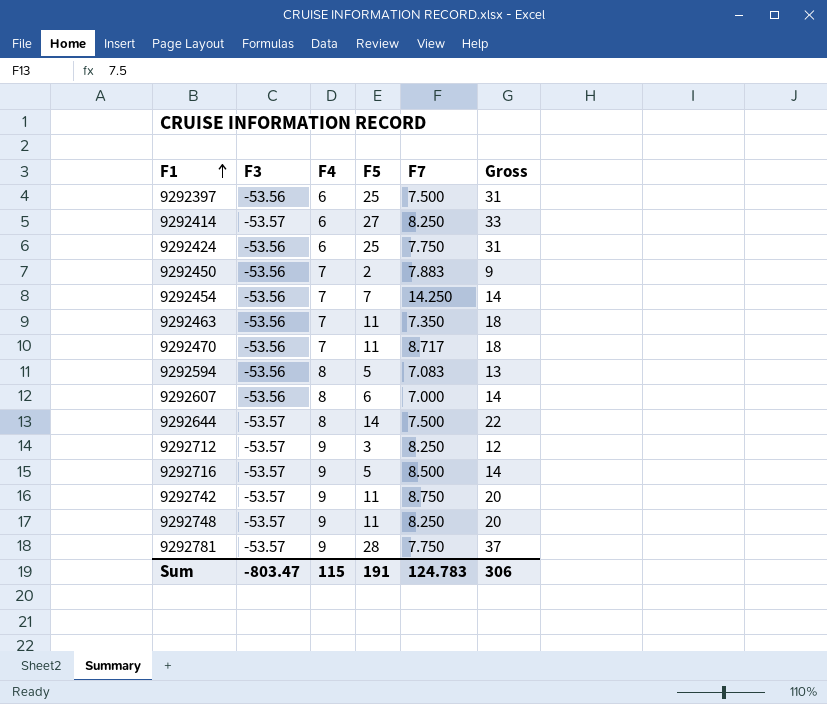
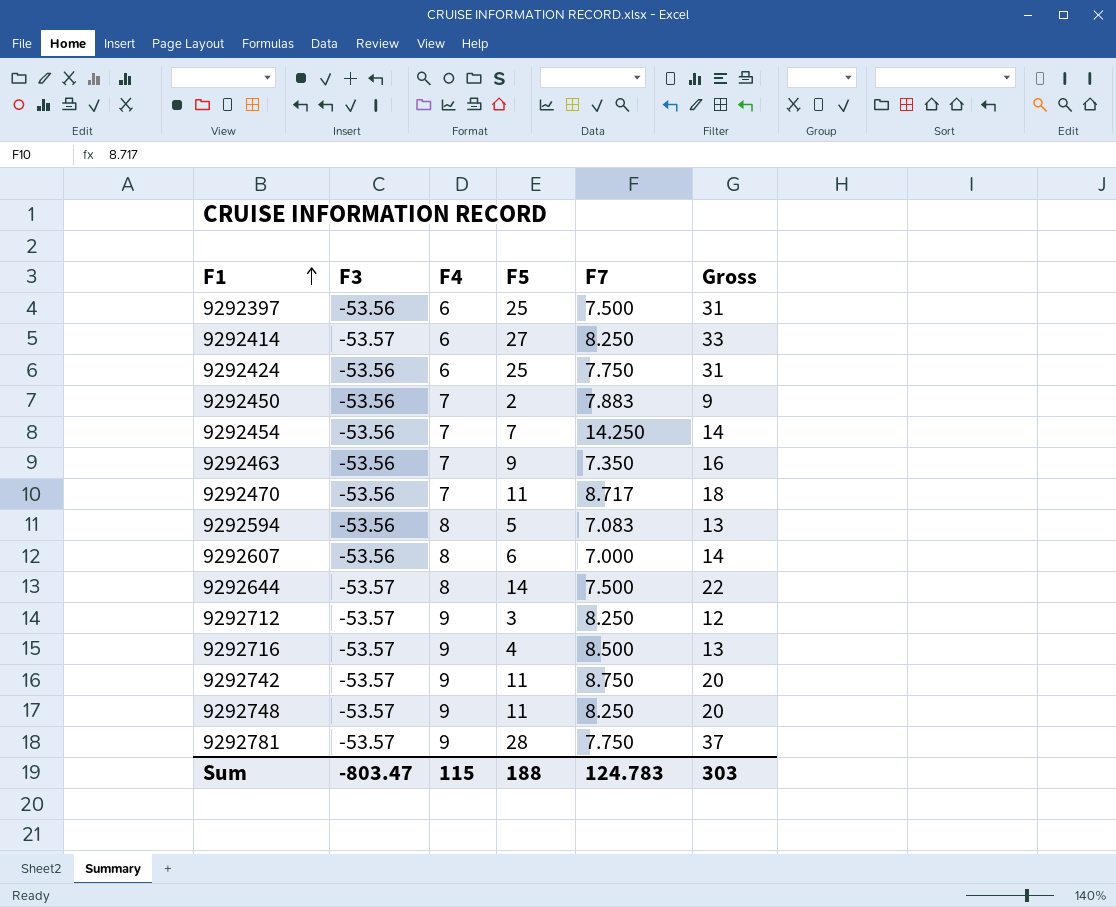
9292463 | F5: 11 -> 9
9292463 | Gross: 18 -> 16
9292716 | F5: 5 -> 4
9292716 | Gross: 14 -> 13
Sum | F5: 191 -> 188
Sum | Gross: 306 -> 303

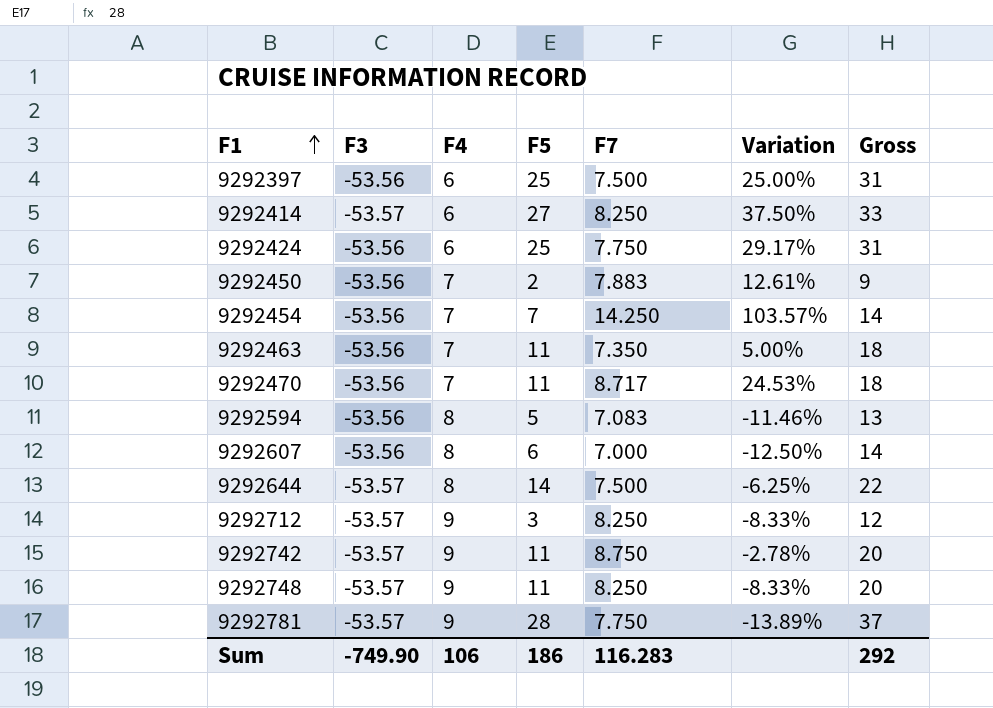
column Variation | formula: none -> ([F7] - [F4]) / [F4]
row 9292716: -53.57 | 9 | 4 | 8.500 | 13 -> none
9292463 | F5: 9 -> 11
9292463 | Gross: 16 -> 18
Sum | F3: -803.47 -> -749.90
Sum | F4: 115 -> 106
Sum | F5: 188 -> 186
Sum | F7: 124.783 -> 116.283
Sum | Gross: 303 -> 292

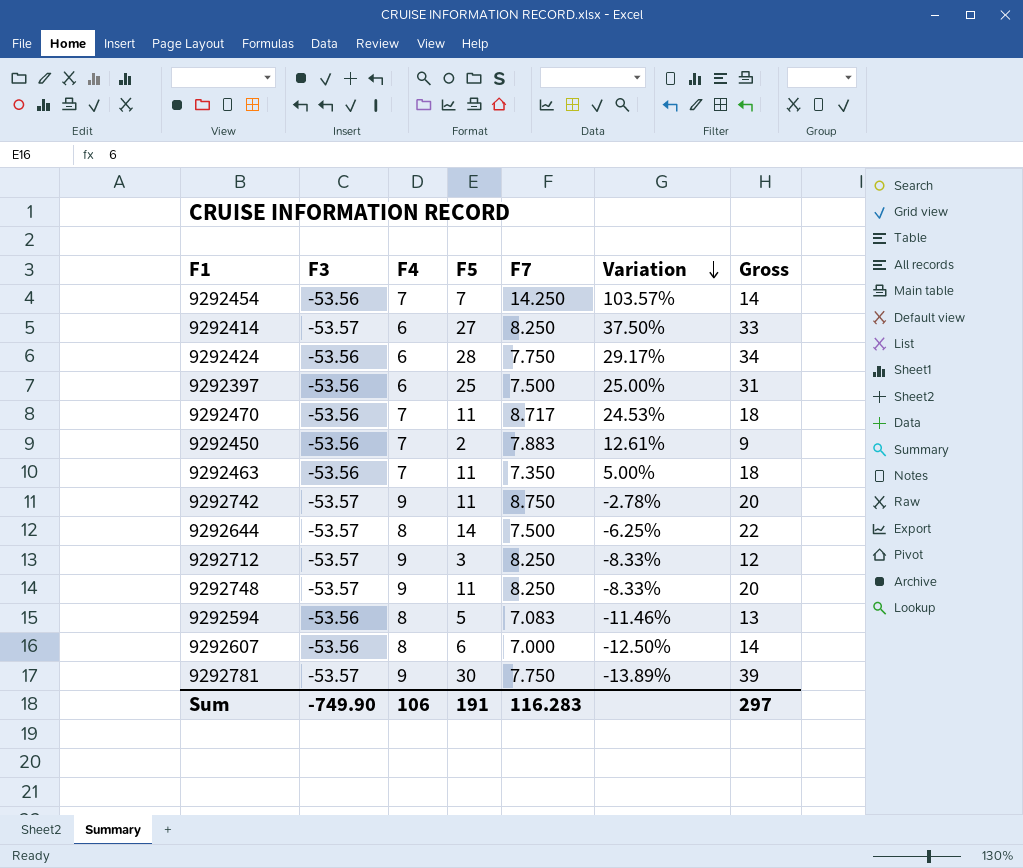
row order: F1 ascending -> Variation descending
9292424 | F5: 25 -> 28
9292424 | Gross: 31 -> 34
9292781 | F5: 28 -> 30
9292781 | Gross: 37 -> 39
Sum | F5: 186 -> 191
Sum | Gross: 292 -> 297

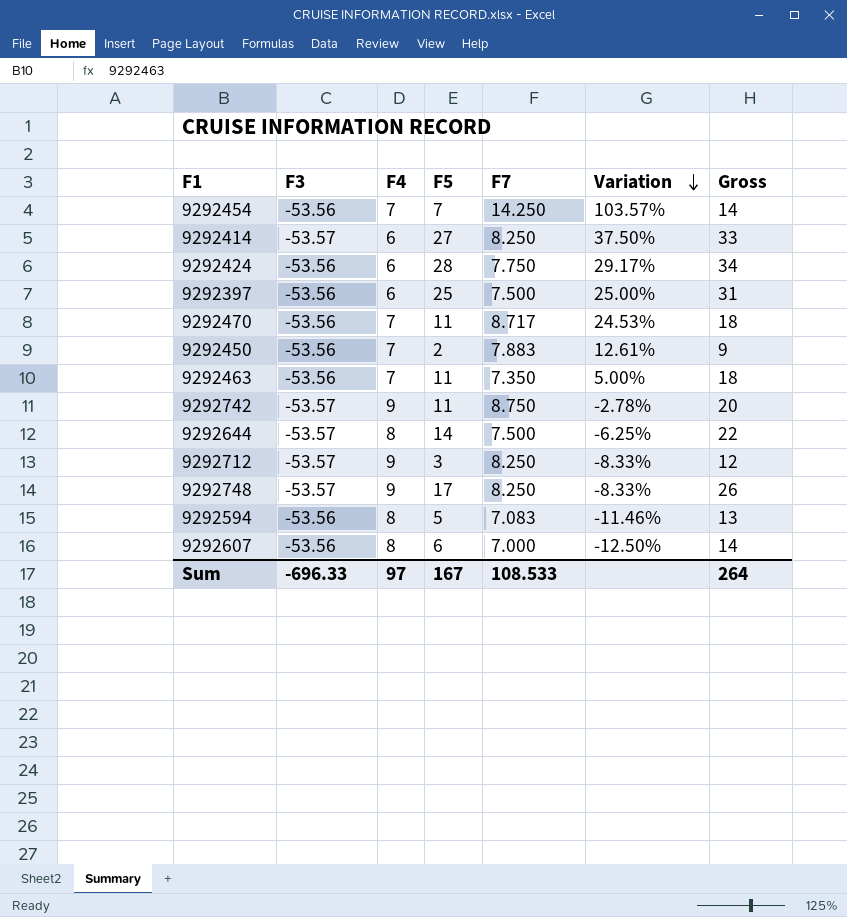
row 9292781: -53.57 | 9 | 30 | 7.750 | -13.89% | 39 -> none
9292748 | F5: 11 -> 17
9292748 | Gross: 20 -> 26
Sum | F3: -749.90 -> -696.33
Sum | F4: 106 -> 97
Sum | F5: 191 -> 167
Sum | F7: 116.283 -> 108.533
Sum | Gross: 297 -> 264

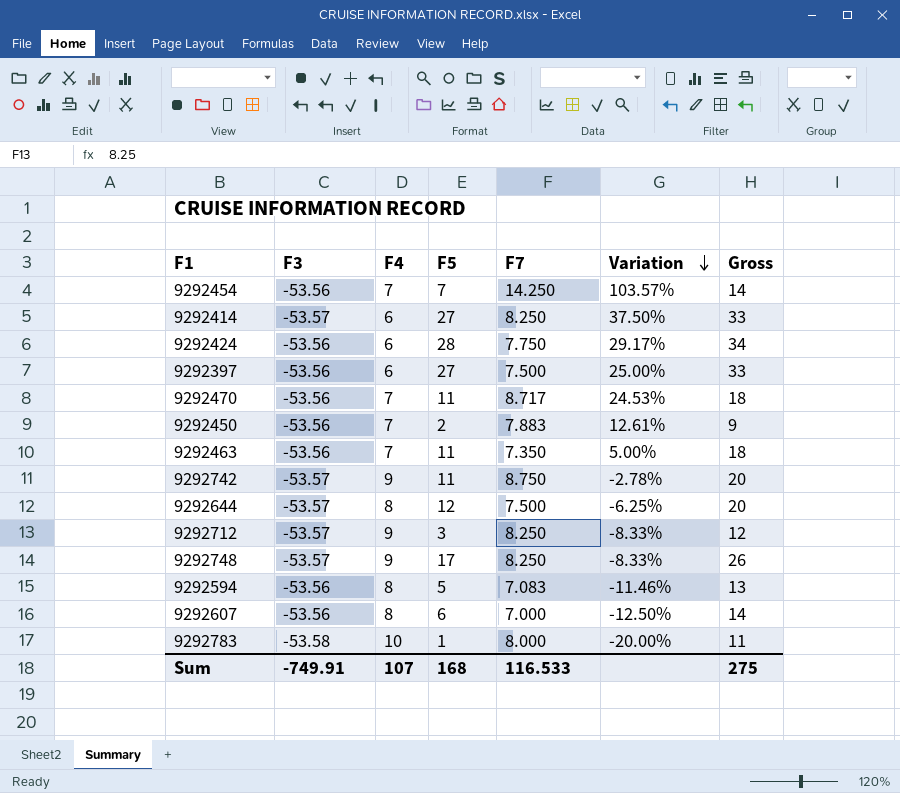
9292397 | F5: 25 -> 27
9292397 | Gross: 31 -> 33
9292644 | F5: 14 -> 12
9292644 | Gross: 22 -> 20
row 9292783: none -> -53.58 | 10 | 1 | 8.000 | -20.00% | 11
Sum | F3: -696.33 -> -749.91
Sum | F4: 97 -> 107
Sum | F5: 167 -> 168
Sum | F7: 108.533 -> 116.533
Sum | Gross: 264 -> 275

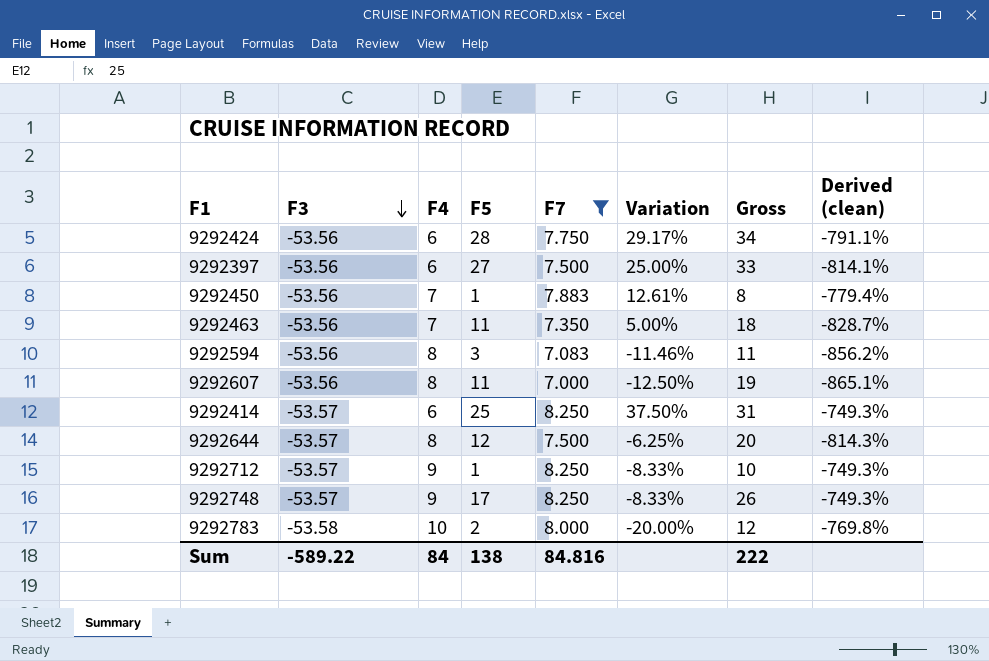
filter: none -> F7 <= 8.250
row order: Variation descending -> F3 descending
column Derived (clean) | formula: none -> ([F3] - [F7]) / [F7]
9292450 | F5: 2 -> 1
9292450 | Gross: 9 -> 8
9292594 | F5: 5 -> 3
9292594 | Gross: 13 -> 11
9292607 | F5: 6 -> 11
9292607 | Gross: 14 -> 19
9292414 | F5: 27 -> 25
9292414 | Gross: 33 -> 31
9292712 | F5: 3 -> 1
9292712 | Gross: 12 -> 10
9292783 | F5: 1 -> 2
9292783 | Gross: 11 -> 12
Sum | F3: -749.91 -> -589.22
Sum | F4: 107 -> 84
Sum | F5: 168 -> 138
Sum | F7: 116.533 -> 84.816
Sum | Gross: 275 -> 222

